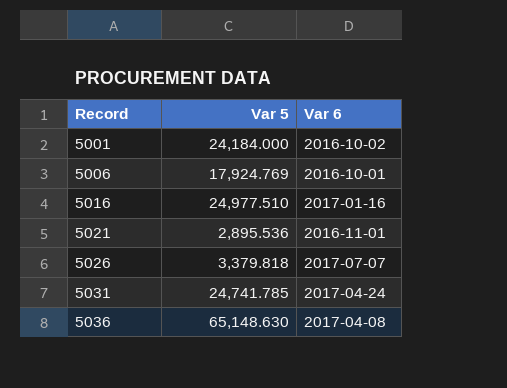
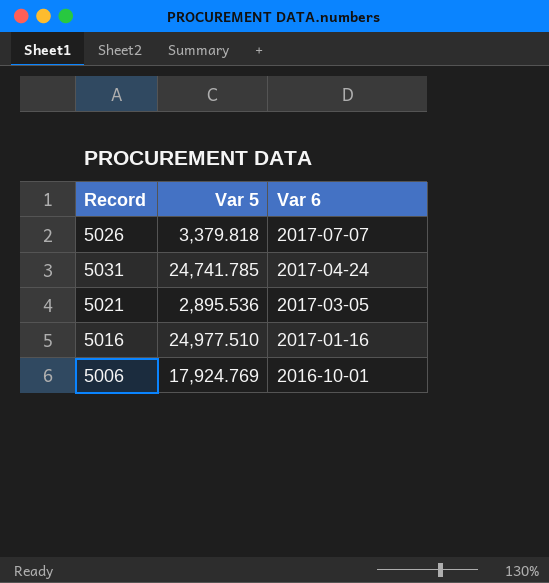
row order: Record ascending -> Var 6 descending
row 5001: 24,184.000 | 2016-10-02 -> none
row 5036: 65,148.630 | 2017-04-08 -> none
5021 | Var 6: 2016-11-01 -> 2017-03-05

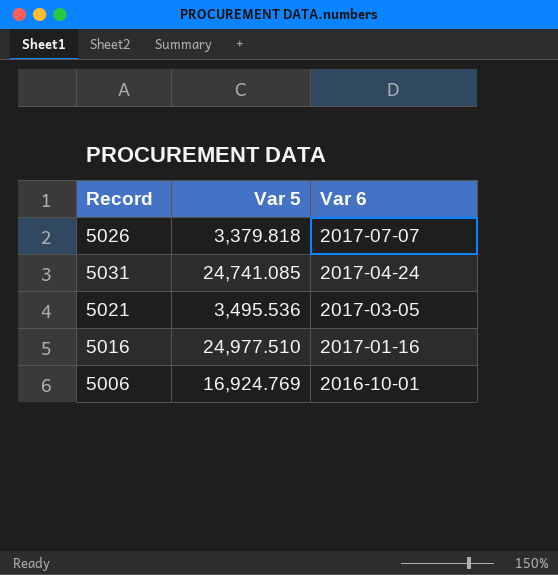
5031 | Var 5: 24,741.785 -> 24,741.085
5021 | Var 5: 2,895.536 -> 3,495.536
5006 | Var 5: 17,924.769 -> 16,924.769

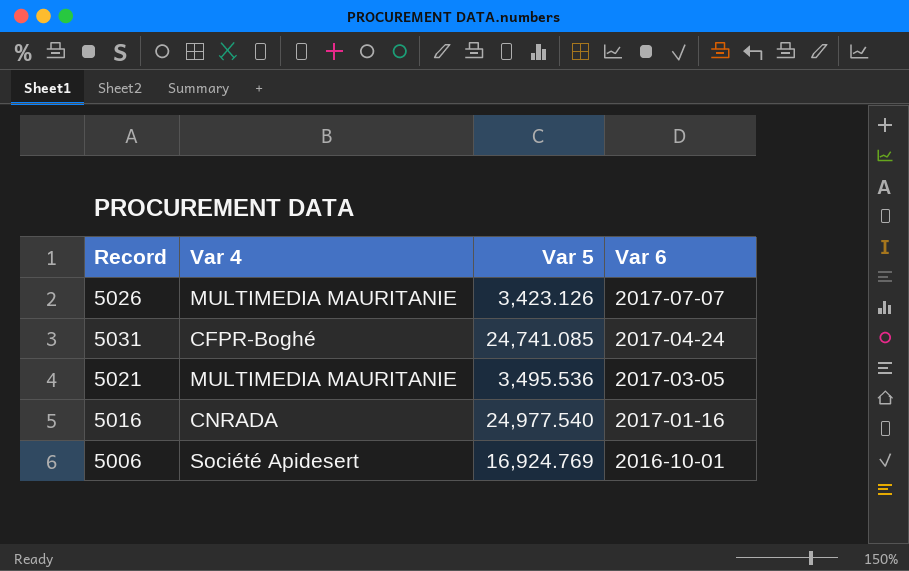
column Var 4 | position: none -> 2
5026 | Var 5: 3,379.818 -> 3,423.126
5016 | Var 5: 24,977.510 -> 24,977.540

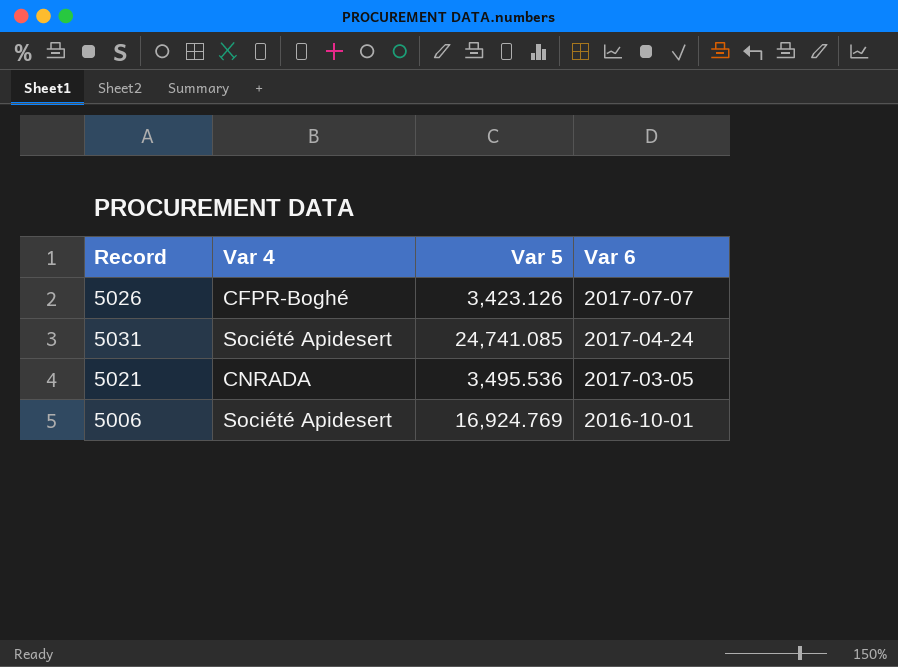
row 5016: CNRADA | 24,977.540 | 2017-01-16 -> none
5026 | Var 4: MULTIMEDIA MAURITANIE -> CFPR-Boghé
5031 | Var 4: CFPR-Boghé -> Société Apidesert
5021 | Var 4: MULTIMEDIA MAURITANIE -> CNRADA

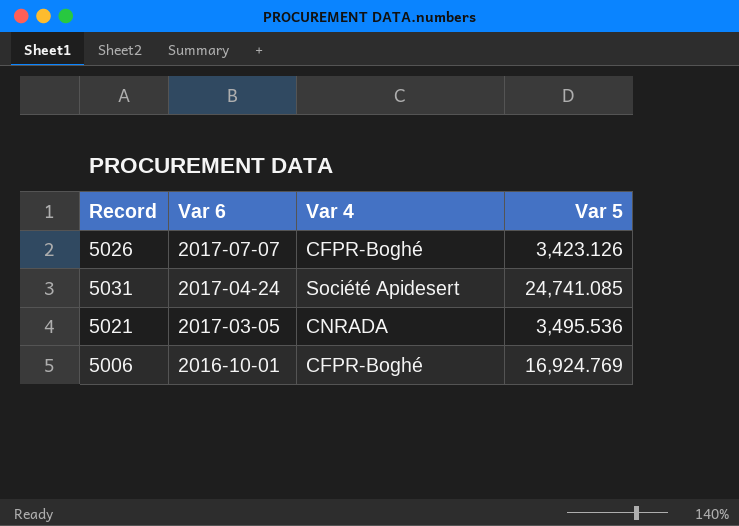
column Var 6 | position: 4 -> 2
5006 | Var 4: Société Apidesert -> CFPR-Boghé

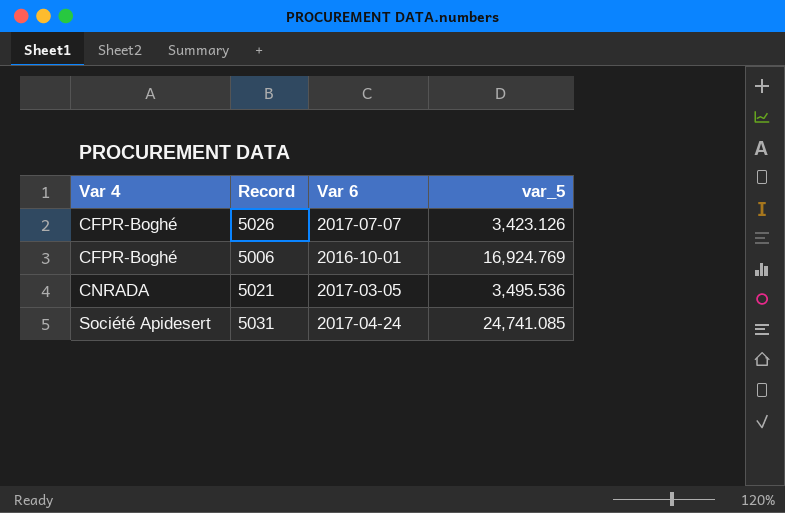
row order: Var 6 descending -> Var 4 ascending
column Var 4 | position: 3 -> 1
column name: Var 5 -> var_5

